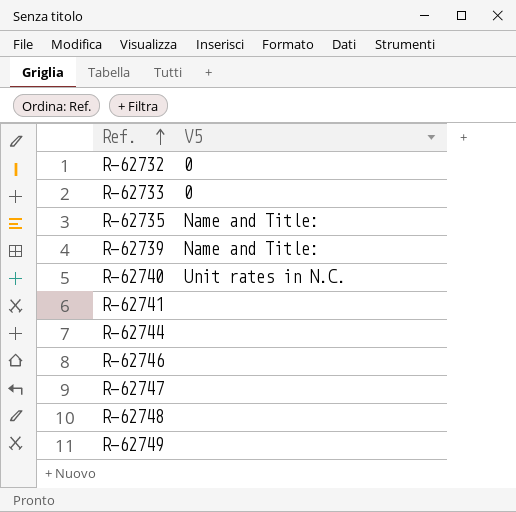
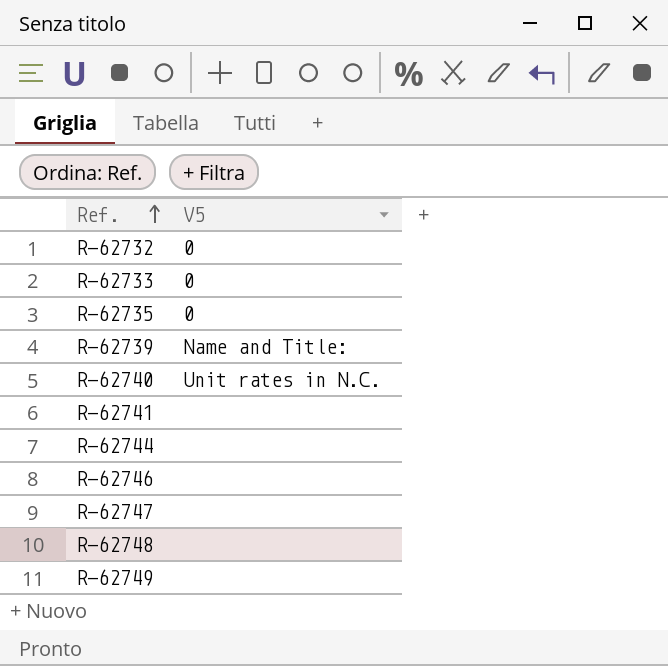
R-62735 | V5: Name and Title: -> 0

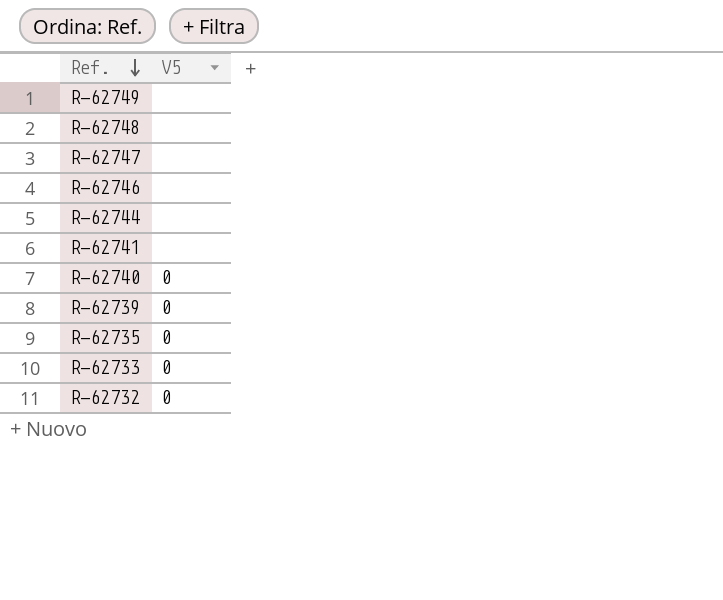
row order: Ref. ascending -> Ref. descending
R-62740 | V5: Unit rates in N.C. -> 0
R-62739 | V5: Name and Title: -> 0

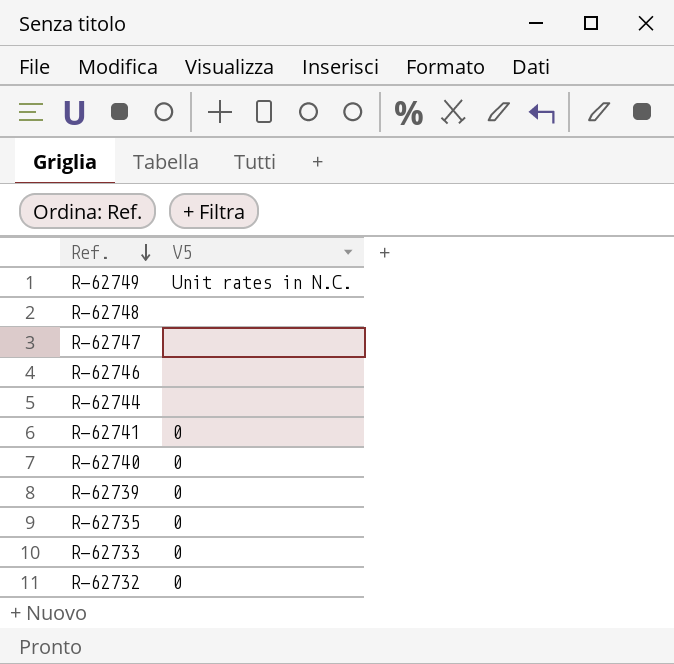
R-62749 | V5: none -> Unit rates in N.C.
R-62741 | V5: none -> 0

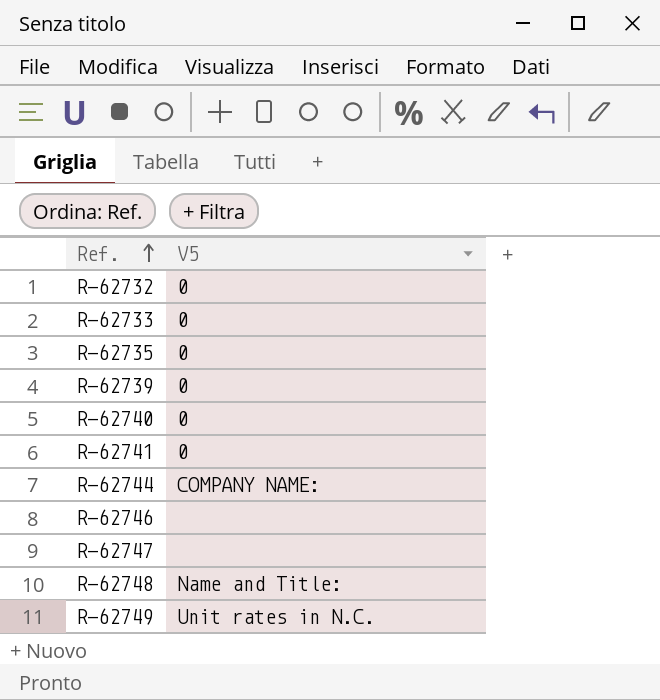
row order: Ref. descending -> Ref. ascending
R-62744 | V5: none -> COMPANY NAME:
R-62748 | V5: none -> Name and Title:

